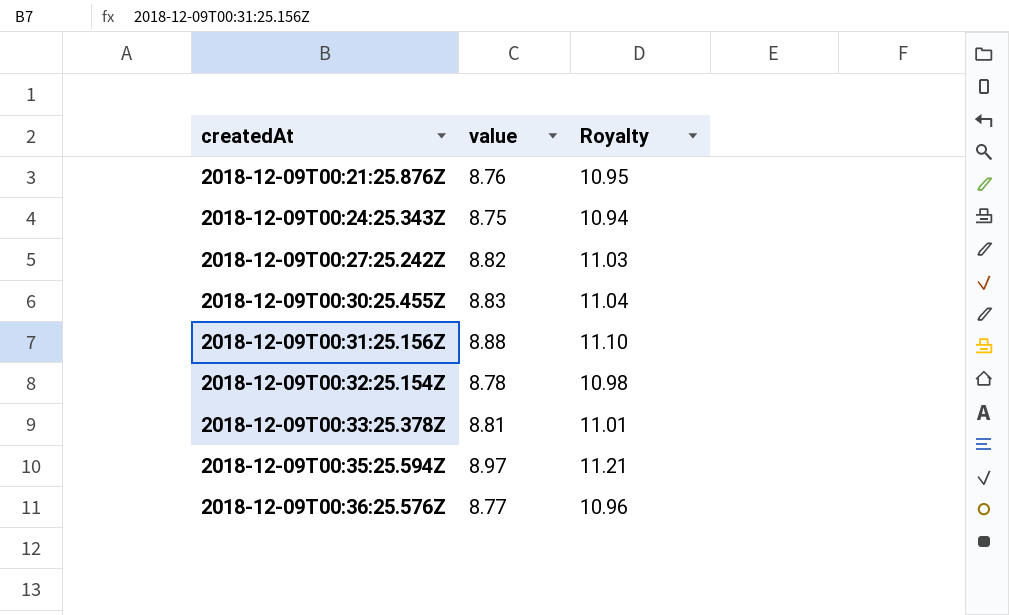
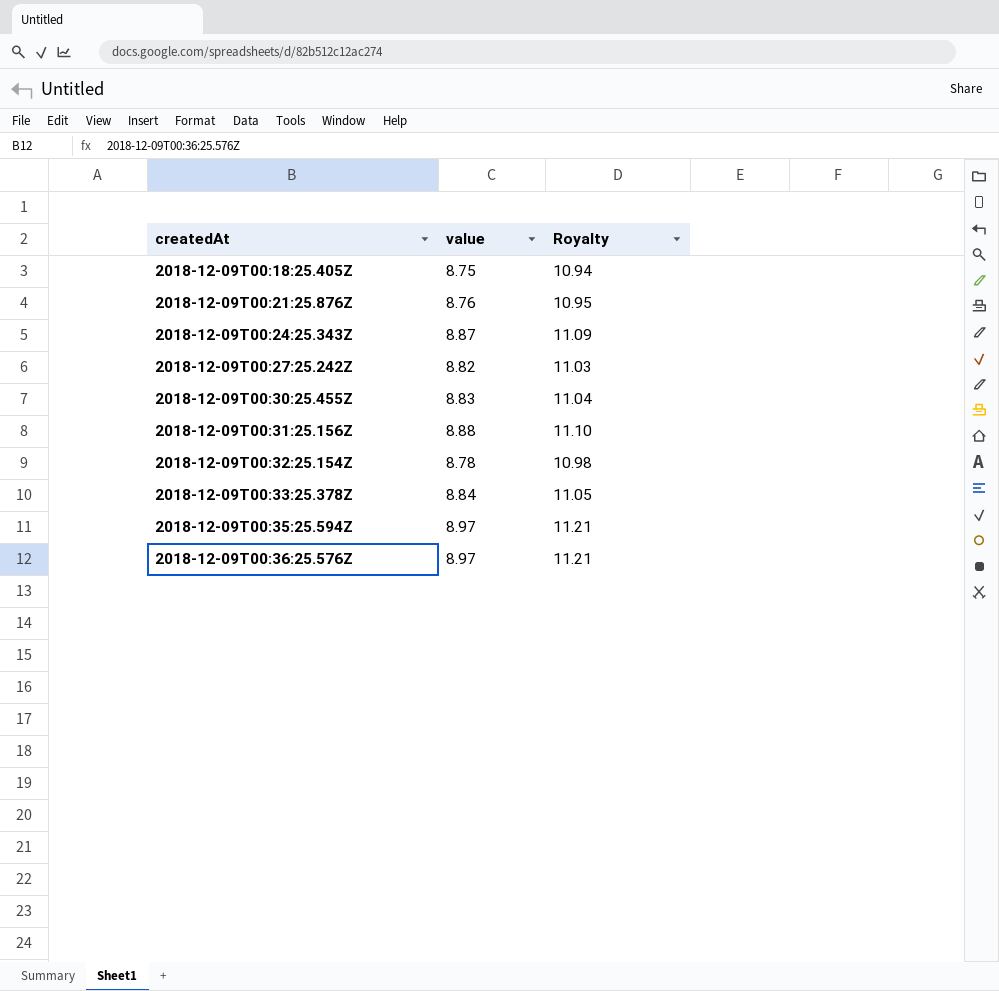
row 2018-12-09T00:18:25.405Z: none -> 8.75 | 10.94
2018-12-09T00:24:25.343Z | value: 8.75 -> 8.87
2018-12-09T00:24:25.343Z | Royalty: 10.94 -> 11.09
2018-12-09T00:33:25.378Z | value: 8.81 -> 8.84
2018-12-09T00:33:25.378Z | Royalty: 11.01 -> 11.05
2018-12-09T00:36:25.576Z | value: 8.77 -> 8.97
2018-12-09T00:36:25.576Z | Royalty: 10.96 -> 11.21

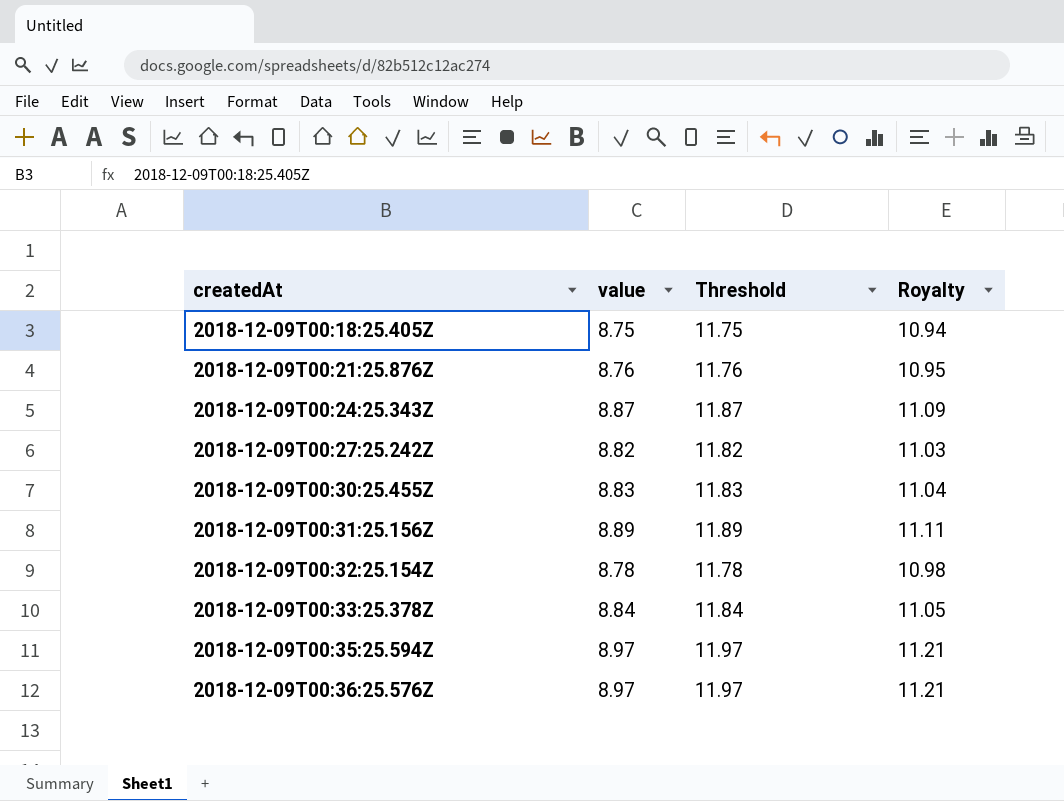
column Threshold | formula: none -> [value] + 3
2018-12-09T00:31:25.156Z | value: 8.88 -> 8.89
2018-12-09T00:31:25.156Z | Royalty: 11.10 -> 11.11

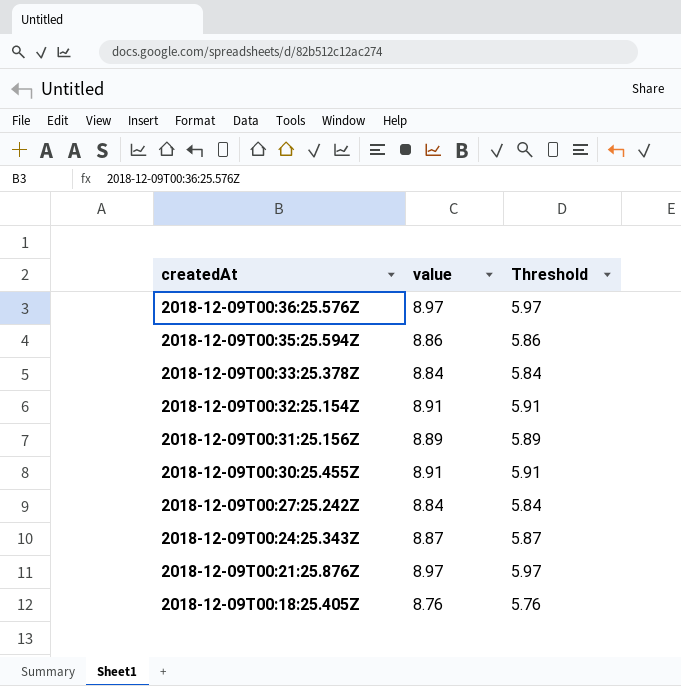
row order: createdAt ascending -> createdAt descending
column Royalty | formula: [value] * 1.25 -> none
column Threshold | formula: [value] + 3 -> [value] - 3
2018-12-09T00:35:25.594Z | value: 8.97 -> 8.86
2018-12-09T00:32:25.154Z | value: 8.78 -> 8.91
2018-12-09T00:30:25.455Z | value: 8.83 -> 8.91
2018-12-09T00:27:25.242Z | value: 8.82 -> 8.84
2018-12-09T00:21:25.876Z | value: 8.76 -> 8.97
2018-12-09T00:18:25.405Z | value: 8.75 -> 8.76

